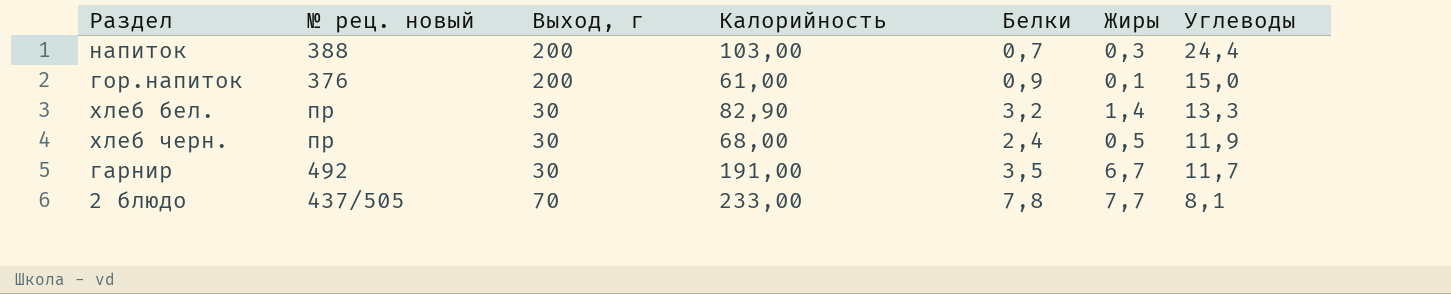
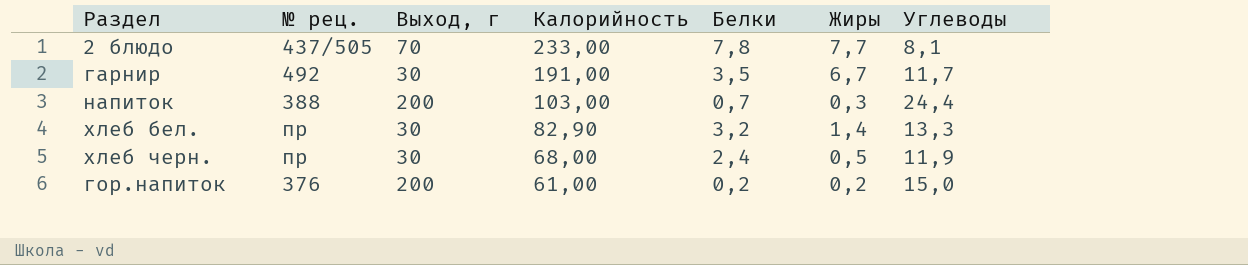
row order: Углеводы descending -> Калорийность descending
column name: № рец. новый -> № рец.
гор.напиток | Белки: 0,9 -> 0,2
гор.напиток | Жиры: 0,1 -> 0,2

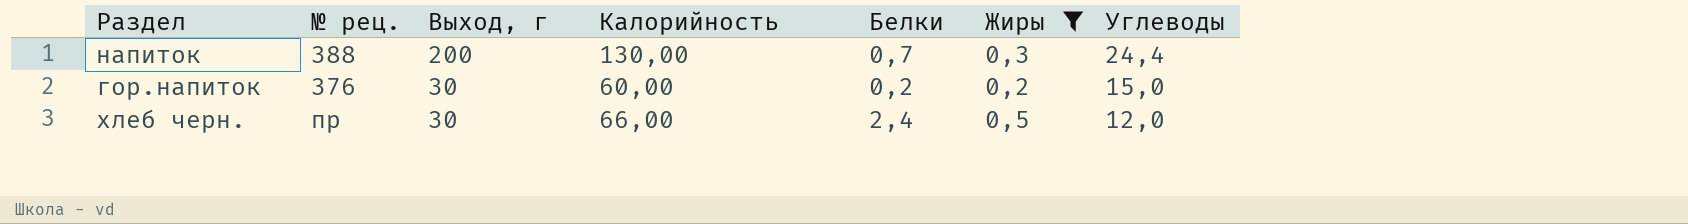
filter: none -> Жиры <= 0,5
row order: Калорийность descending -> Выход, г descending
напиток | Калорийность: 103,00 -> 130,00
гор.напиток | Выход, г: 200 -> 30
гор.напиток | Калорийность: 61,00 -> 60,00
хлеб черн. | Калорийность: 68,00 -> 66,00
хлеб черн. | Углеводы: 11,9 -> 12,0

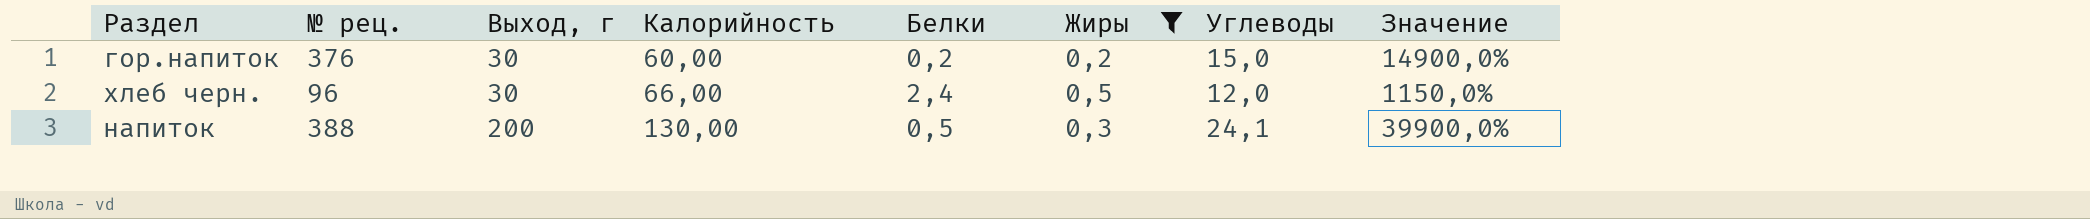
row order: Выход, г descending -> Выход, г ascending
column Значение | formula: none -> ([Выход, г] - [Белки]) / [Белки]
хлеб черн. | № рец.: пр -> 96
напиток | Белки: 0,7 -> 0,5
напиток | Углеводы: 24,4 -> 24,1

